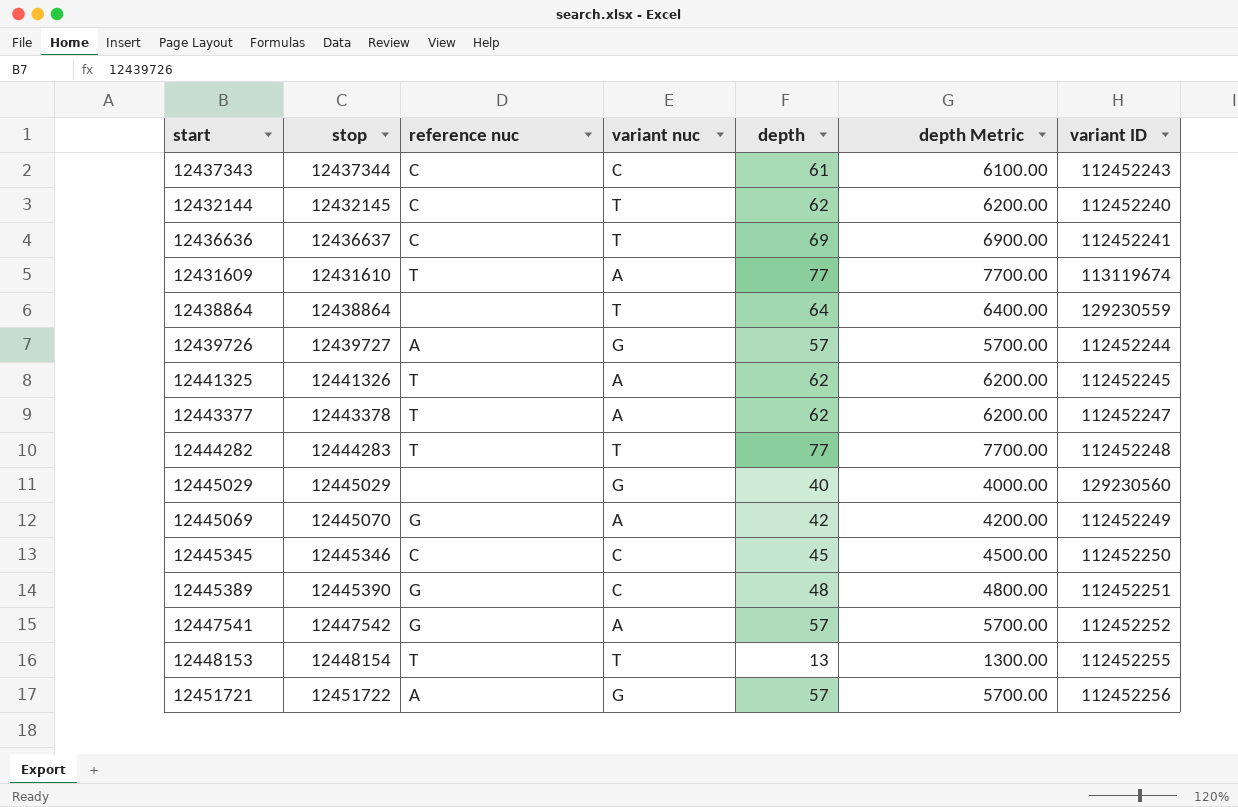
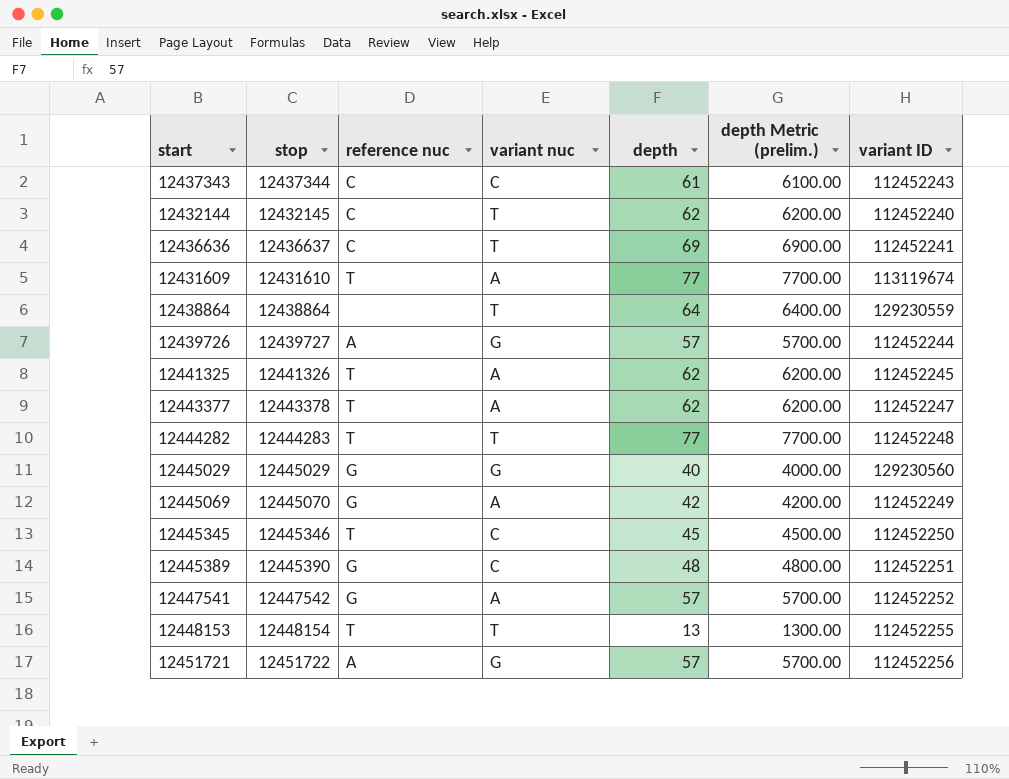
column name: depth Metric -> depth Metric (prelim.)
12445029 | reference nuc: none -> G
12445345 | reference nuc: C -> T

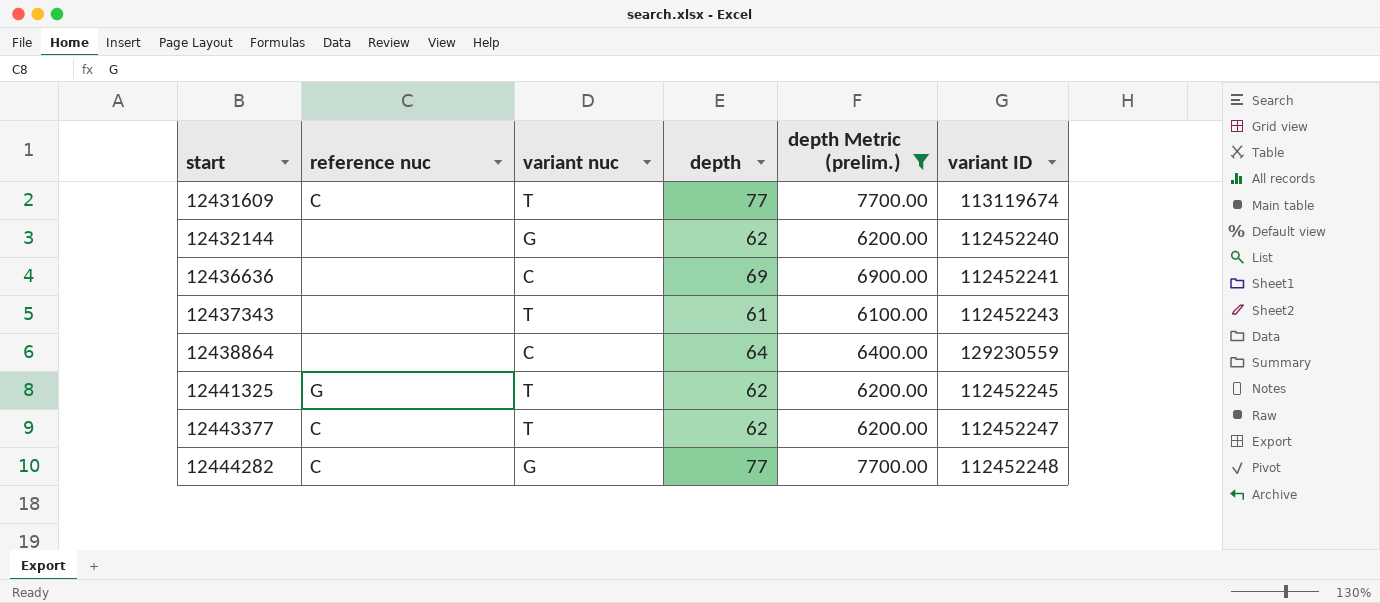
filter: none -> depth Metric (prelim.) >= 6100.00
row order: none -> start ascending
column stop | position: 2 -> none
12431609 | reference nuc: T -> C
12431609 | variant nuc: A -> T
12432144 | reference nuc: C -> none
12432144 | variant nuc: T -> G
12436636 | reference nuc: C -> none
12436636 | variant nuc: T -> C
12437343 | reference nuc: C -> none
12437343 | variant nuc: C -> T
12438864 | variant nuc: T -> C
12441325 | reference nuc: T -> G
12441325 | variant nuc: A -> T
12443377 | reference nuc: T -> C
12443377 | variant nuc: A -> T
12444282 | reference nuc: T -> C
12444282 | variant nuc: T -> G

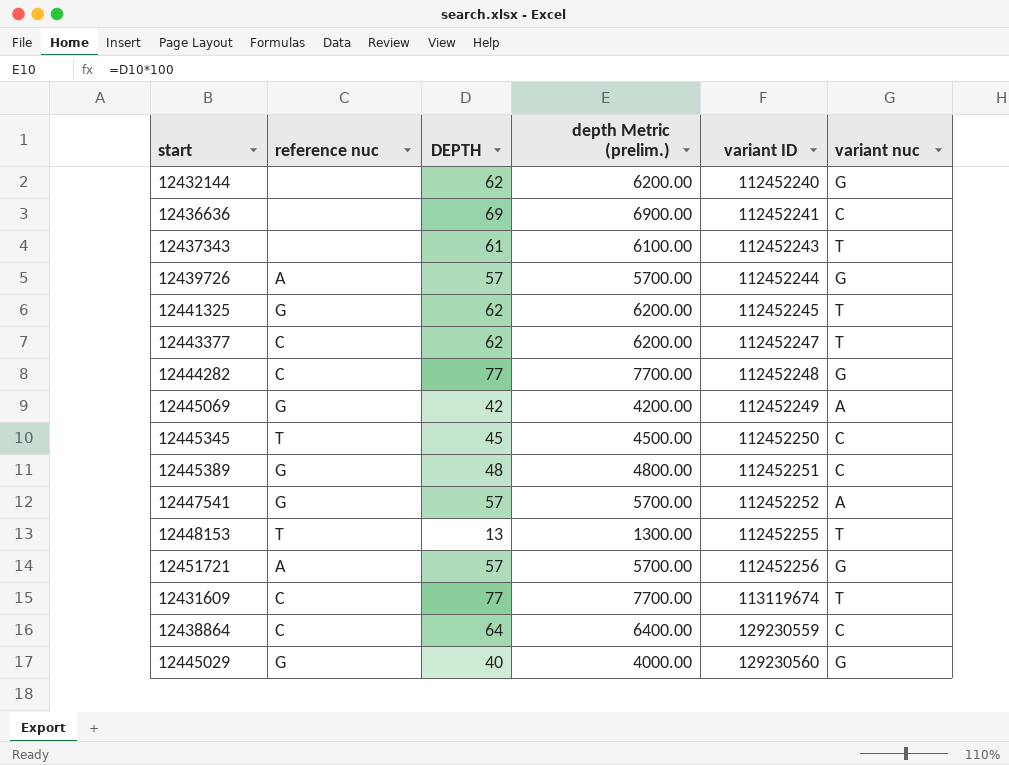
filter: depth Metric (prelim.) >= 6100.00 -> none
row order: start ascending -> variant ID ascending
column name: depth -> DEPTH
column variant nuc | position: 3 -> 6
12438864 | reference nuc: none -> C

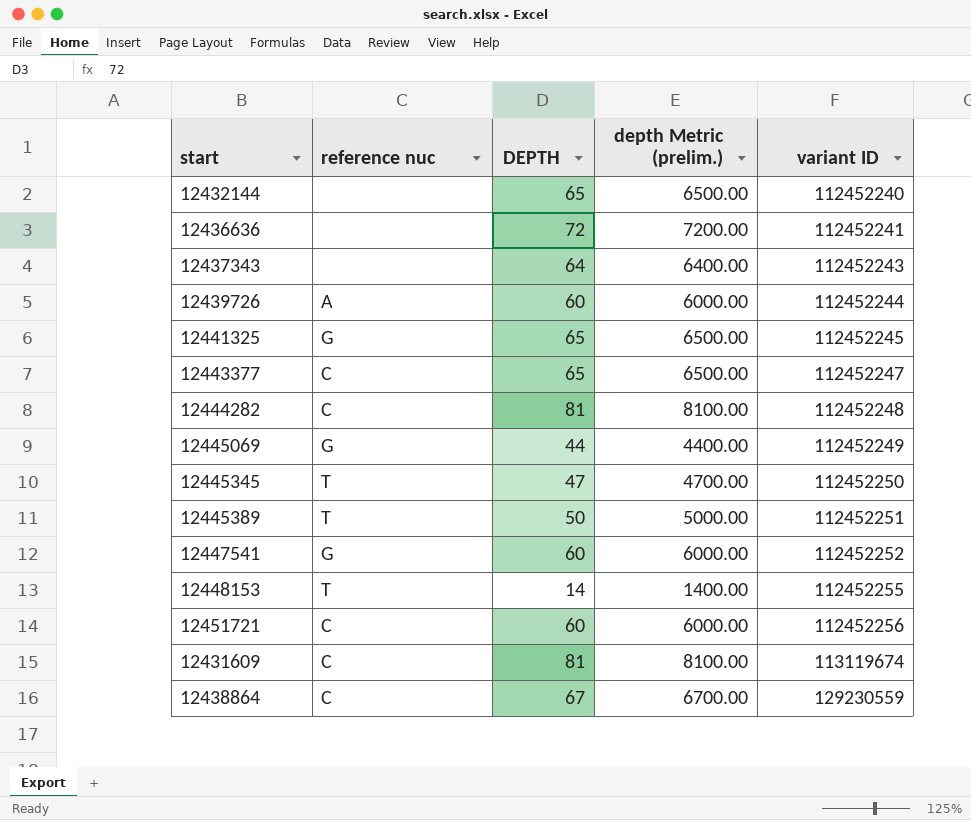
column variant nuc | position: 6 -> none
row 12445029: G | 40 | 4000.00 | 129230560 | G -> none
12432144 | DEPTH: 62 -> 65
12432144 | depth Metric (prelim.): 6200.00 -> 6500.00
12436636 | DEPTH: 69 -> 72
12436636 | depth Metric (prelim.): 6900.00 -> 7200.00
12437343 | DEPTH: 61 -> 64
12437343 | depth Metric (prelim.): 6100.00 -> 6400.00
12439726 | DEPTH: 57 -> 60
12439726 | depth Metric (prelim.): 5700.00 -> 6000.00
12441325 | DEPTH: 62 -> 65
12441325 | depth Metric (prelim.): 6200.00 -> 6500.00
12443377 | DEPTH: 62 -> 65
12443377 | depth Metric (prelim.): 6200.00 -> 6500.00
12444282 | DEPTH: 77 -> 81
12444282 | depth Metric (prelim.): 7700.00 -> 8100.00
12445069 | DEPTH: 42 -> 44
12445069 | depth Metric (prelim.): 4200.00 -> 4400.00
12445345 | DEPTH: 45 -> 47
12445345 | depth Metric (prelim.): 4500.00 -> 4700.00
12445389 | reference nuc: G -> T
12445389 | DEPTH: 48 -> 50
12445389 | depth Metric (prelim.): 4800.00 -> 5000.00
12447541 | DEPTH: 57 -> 60
12447541 | depth Metric (prelim.): 5700.00 -> 6000.00
12448153 | DEPTH: 13 -> 14
12448153 | depth Metric (prelim.): 1300.00 -> 1400.00
12451721 | reference nuc: A -> C
12451721 | DEPTH: 57 -> 60
12451721 | depth Metric (prelim.): 5700.00 -> 6000.00
12431609 | DEPTH: 77 -> 81
12431609 | depth Metric (prelim.): 7700.00 -> 8100.00
12438864 | DEPTH: 64 -> 67
12438864 | depth Metric (prelim.): 6400.00 -> 6700.00

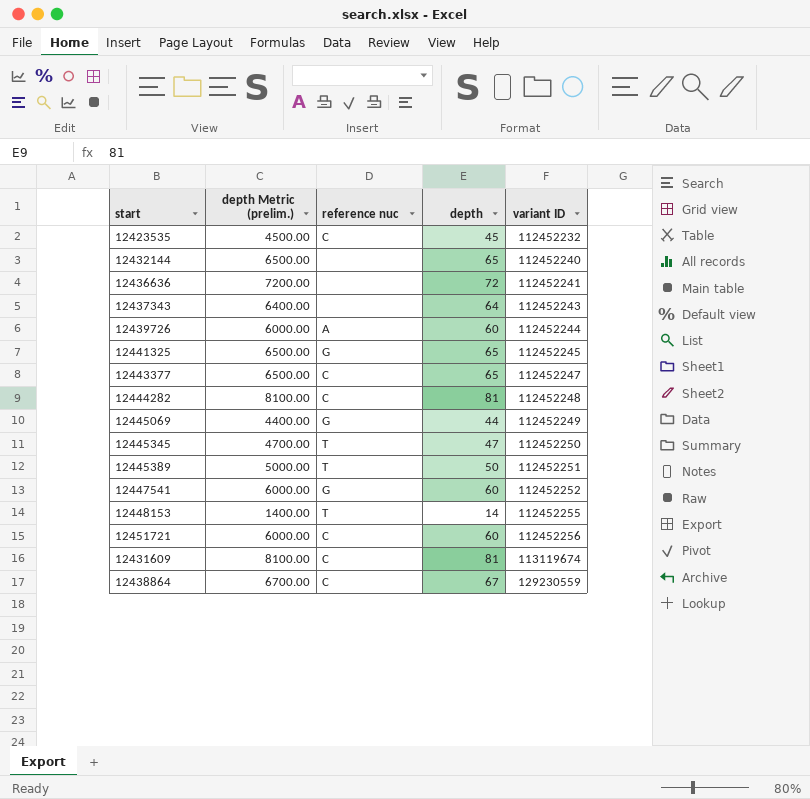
column depth Metric (prelim.) | position: 4 -> 2
column name: DEPTH -> depth
row 12423535: none -> 4500.00 | C | 45 | 112452232

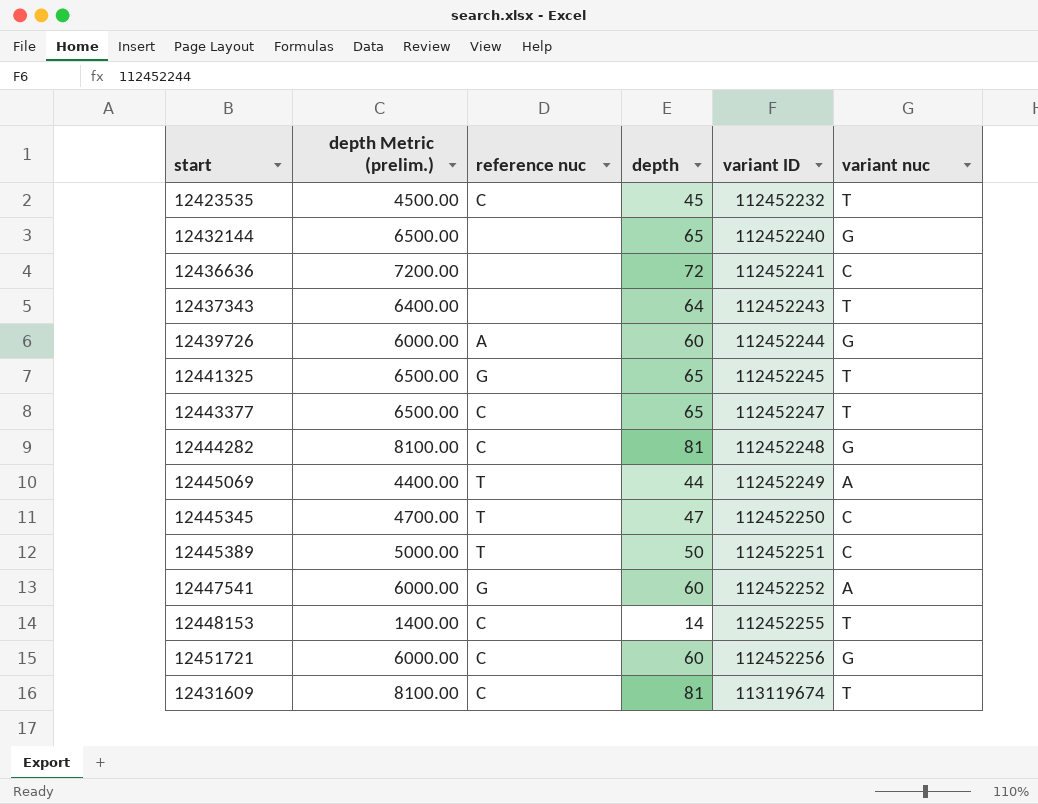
column variant nuc | position: none -> 6
row 12438864: 6700.00 | C | 67 | 129230559 -> none
12445069 | reference nuc: G -> T
12448153 | reference nuc: T -> C

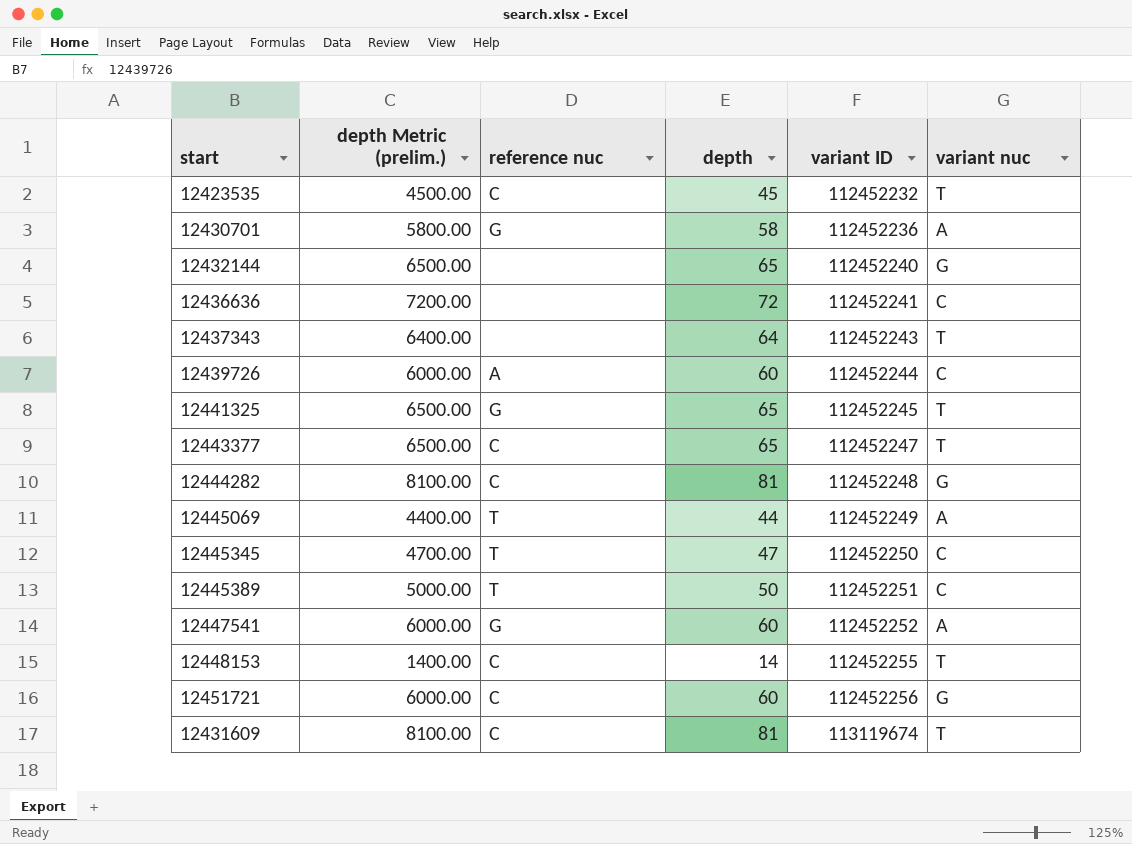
row 12430701: none -> 5800.00 | G | 58 | 112452236 | A
12439726 | variant nuc: G -> C

